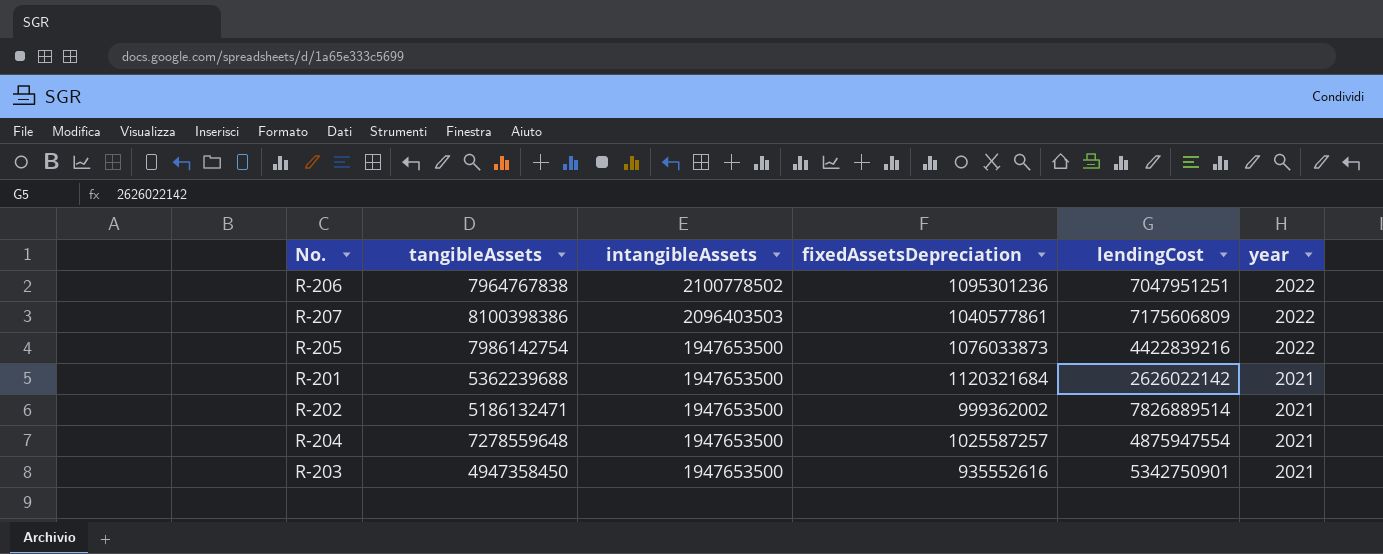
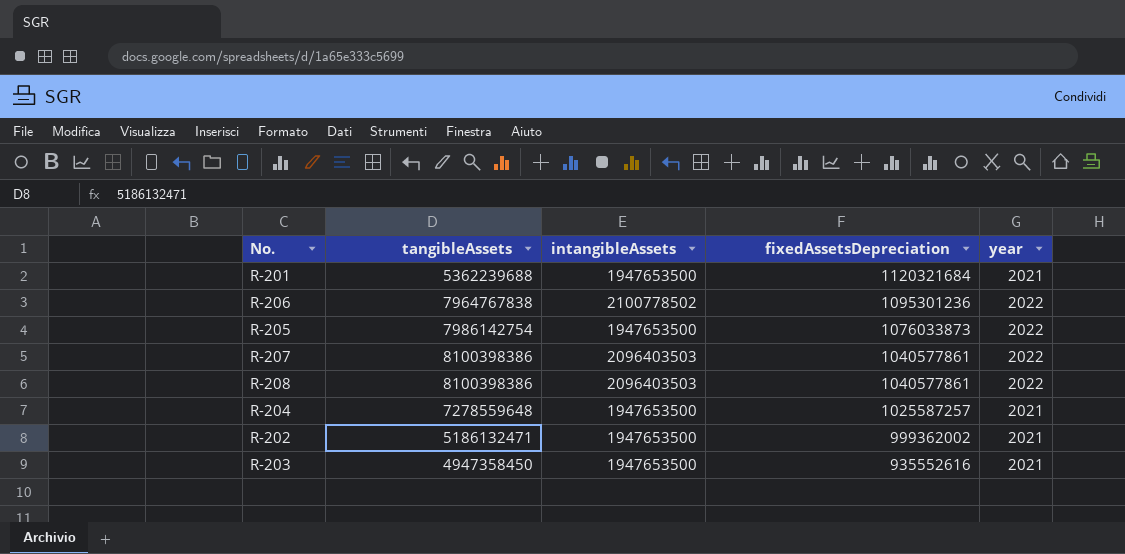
row order: intangibleAssets descending -> fixedAssetsDepreciation descending
column lendingCost | position: 5 -> none
row R-208: none -> 8100398386 | 2096403503 | 1040577861 | 2022

